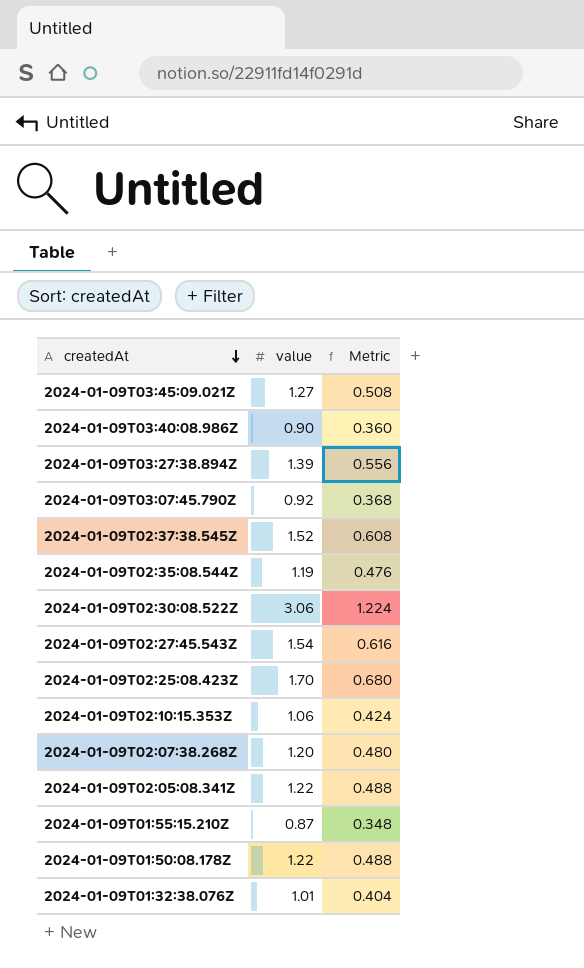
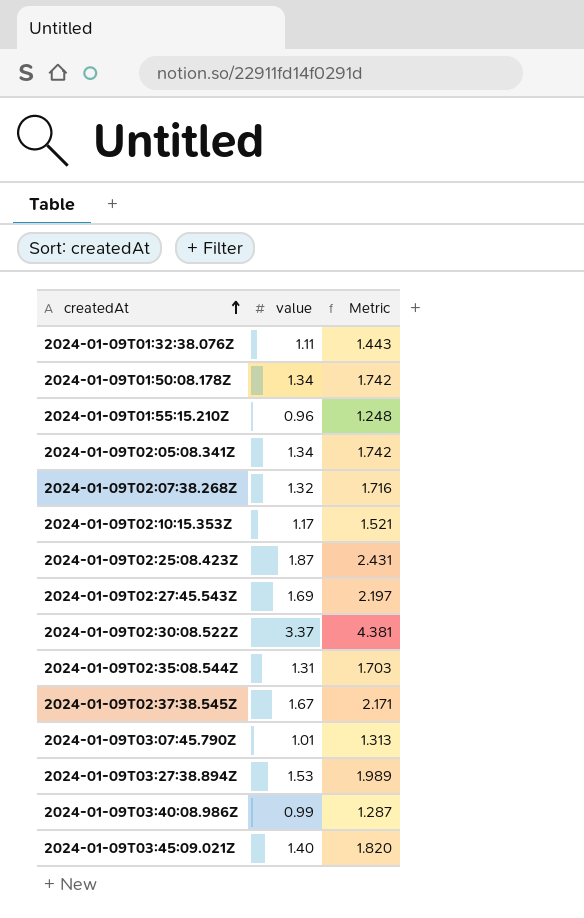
row order: createdAt descending -> createdAt ascending
column Metric | formula: [value] * 0.4 -> [value] * 1.3
2024-01-09T01:32:38.076Z | value: 1.01 -> 1.11
2024-01-09T01:50:08.178Z | value: 1.22 -> 1.34
2024-01-09T01:55:15.210Z | value: 0.87 -> 0.96
2024-01-09T02:05:08.341Z | value: 1.22 -> 1.34
2024-01-09T02:07:38.268Z | value: 1.20 -> 1.32
2024-01-09T02:10:15.353Z | value: 1.06 -> 1.17
2024-01-09T02:25:08.423Z | value: 1.70 -> 1.87
2024-01-09T02:27:45.543Z | value: 1.54 -> 1.69
2024-01-09T02:30:08.522Z | value: 3.06 -> 3.37
2024-01-09T02:35:08.544Z | value: 1.19 -> 1.31
2024-01-09T02:37:38.545Z | value: 1.52 -> 1.67
2024-01-09T03:07:45.790Z | value: 0.92 -> 1.01
2024-01-09T03:27:38.894Z | value: 1.39 -> 1.53
2024-01-09T03:40:08.986Z | value: 0.90 -> 0.99
2024-01-09T03:45:09.021Z | value: 1.27 -> 1.40

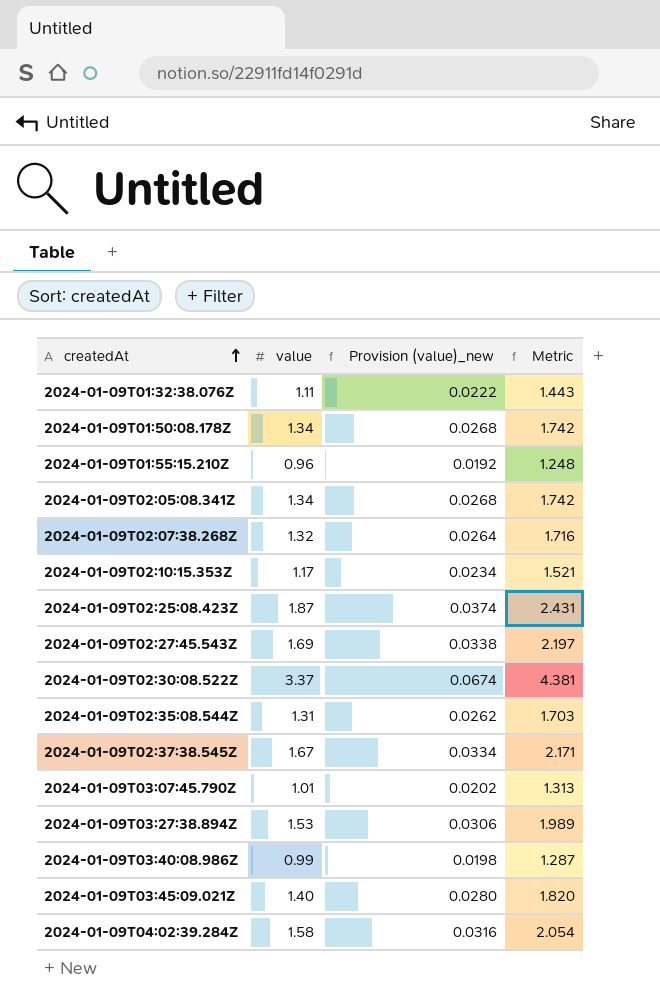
column Provision (value)_new | formula: none -> [value] * 0.02
row 2024-01-09T04:02:39.284Z: none -> 1.58 | 0.0316 | 2.054

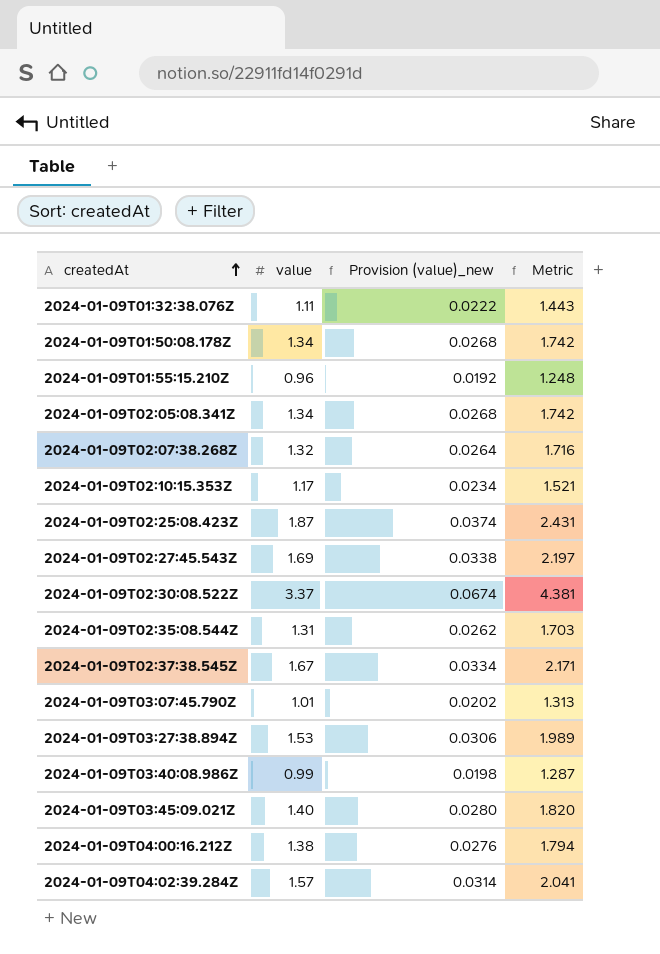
row 2024-01-09T04:00:16.212Z: none -> 1.38 | 0.0276 | 1.794
2024-01-09T04:02:39.284Z | value: 1.58 -> 1.57
2024-01-09T04:02:39.284Z | Provision (value)_new: 0.0316 -> 0.0314
2024-01-09T04:02:39.284Z | Metric: 2.054 -> 2.041

